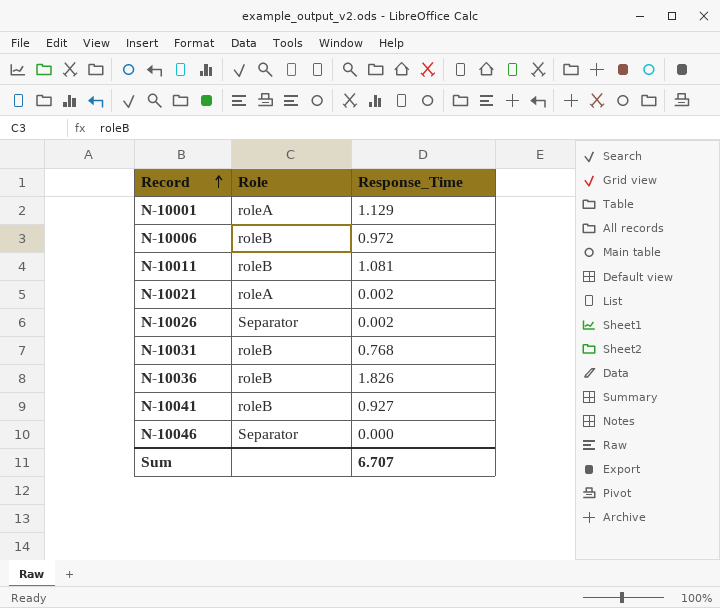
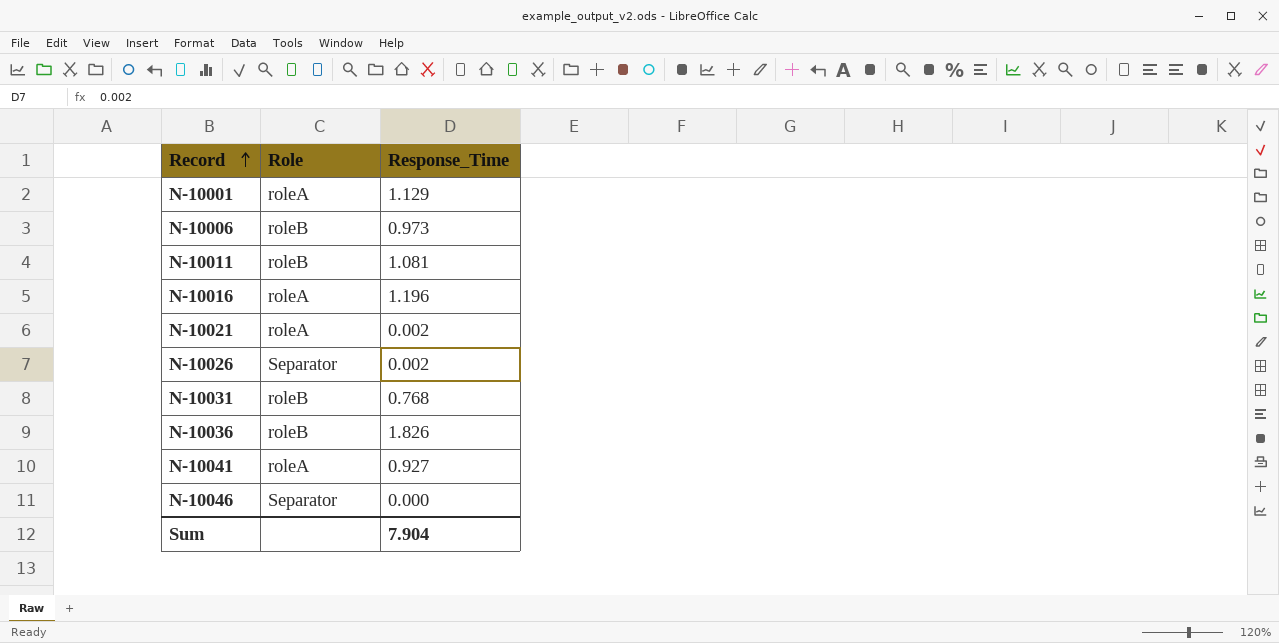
N-10006 | Response_Time: 0.972 -> 0.973
row N-10016: none -> roleA | 1.196
N-10041 | Role: roleB -> roleA
Sum | Response_Time: 6.707 -> 7.904

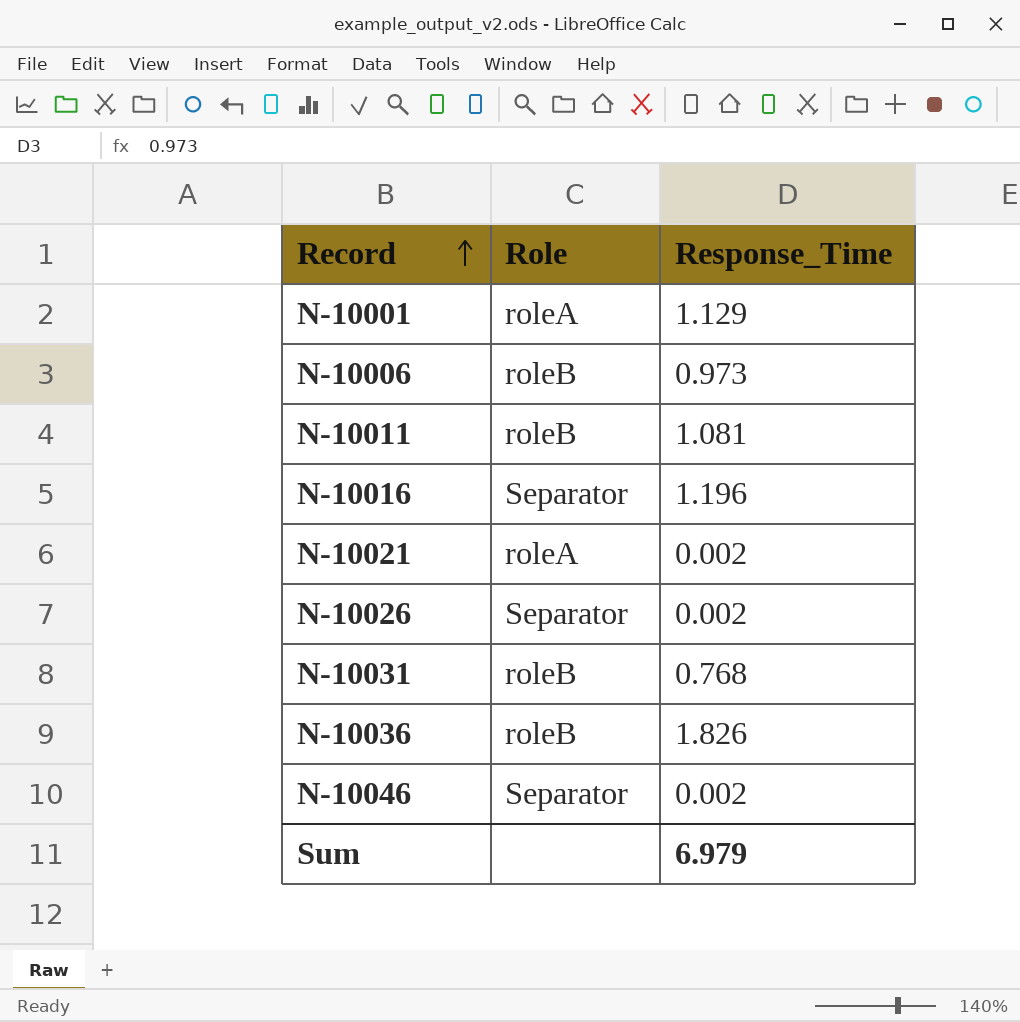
row N-10041: roleA | 0.927 -> none
N-10016 | Role: roleA -> Separator
N-10046 | Response_Time: 0.000 -> 0.002
Sum | Response_Time: 7.904 -> 6.979

